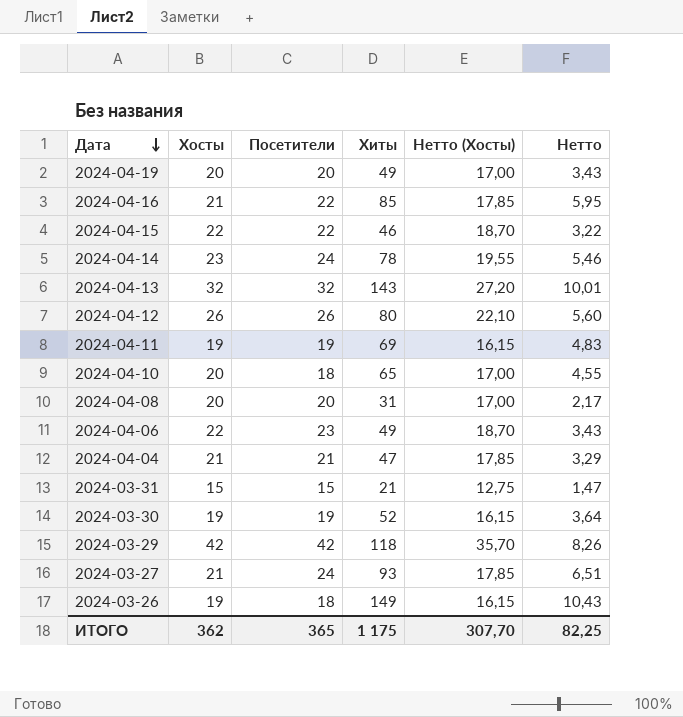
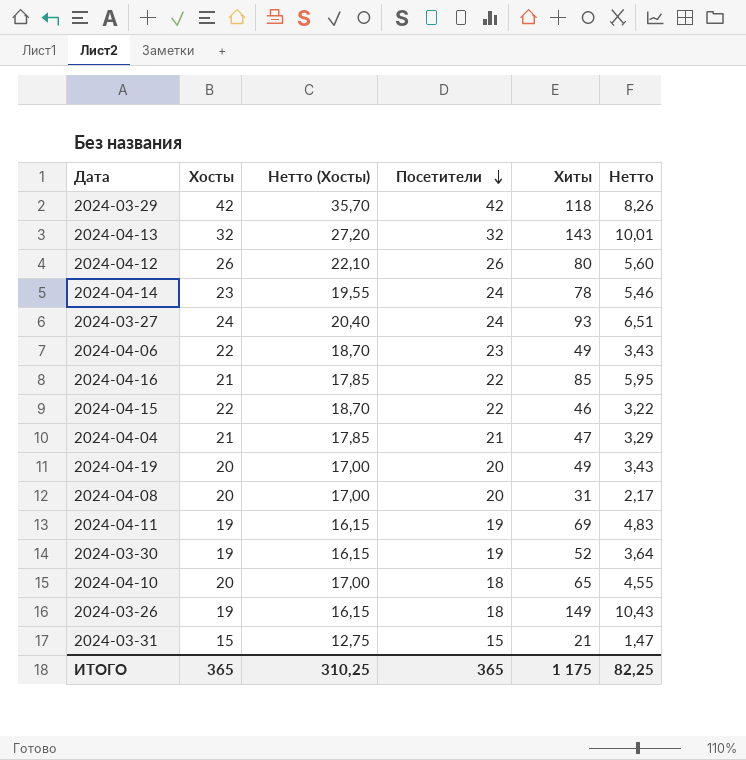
row order: Дата descending -> Посетители descending
column Нетто (Хосты) | position: 5 -> 3
2024-03-27 | Хосты: 21 -> 24
2024-03-27 | Нетто (Хосты): 17,85 -> 20,40
ИТОГО | Хосты: 362 -> 365
ИТОГО | Нетто (Хосты): 307,70 -> 310,25

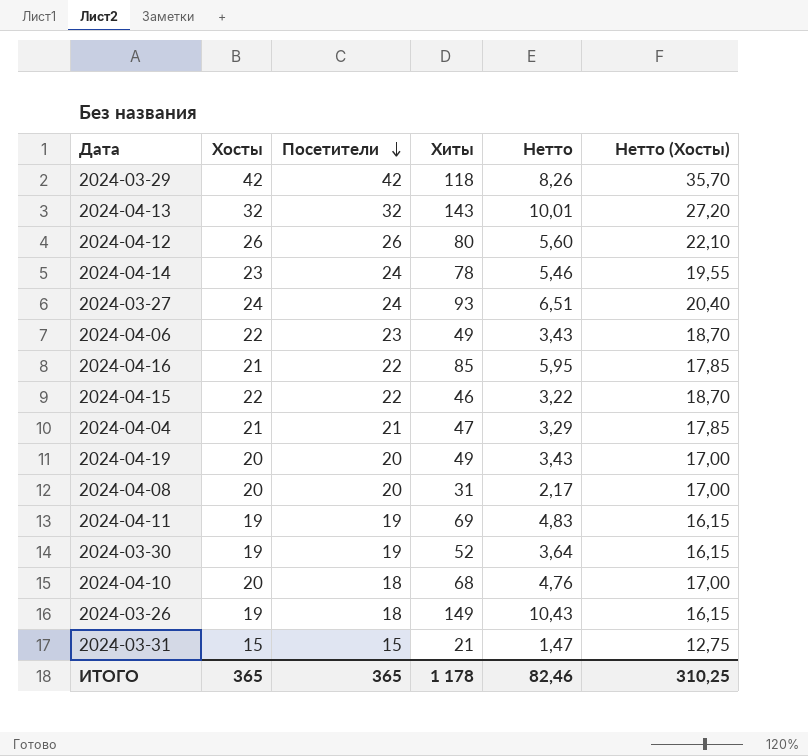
column Нетто (Хосты) | position: 3 -> 6
2024-04-10 | Хиты: 65 -> 68
2024-04-10 | Нетто: 4,55 -> 4,76
ИТОГО | Хиты: 1 175 -> 1 178
ИТОГО | Нетто: 82,25 -> 82,46

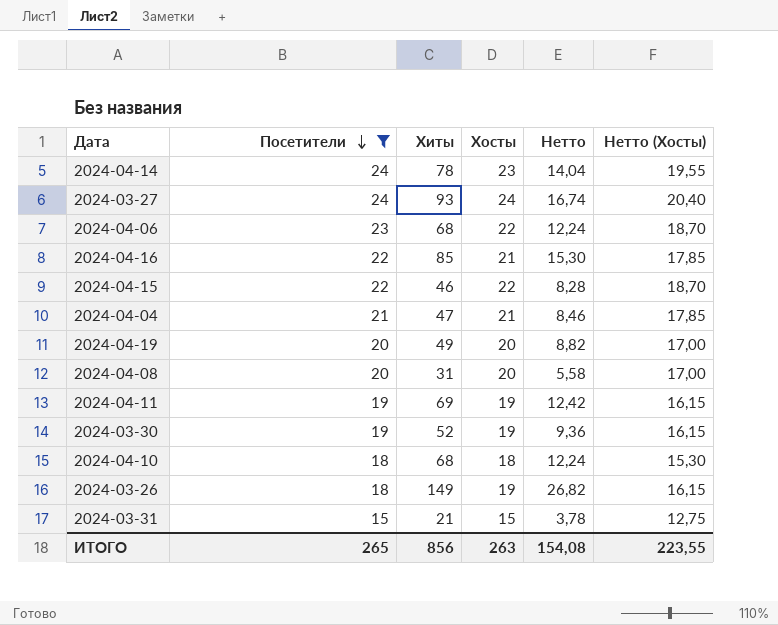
filter: none -> Посетители <= 24
column Хосты | position: 2 -> 4
column Нетто | formula: [Хиты] * 0,07 -> [Хиты] * 0,18
2024-04-06 | Хиты: 49 -> 68
2024-04-10 | Хосты: 20 -> 18
2024-04-10 | Нетто (Хосты): 17,00 -> 15,30
ИТОГО | Посетители: 365 -> 265
ИТОГО | Хиты: 1 178 -> 856
ИТОГО | Хосты: 365 -> 263
ИТОГО | Нетто: 82,46 -> 154,08
ИТОГО | Нетто (Хосты): 310,25 -> 223,55

